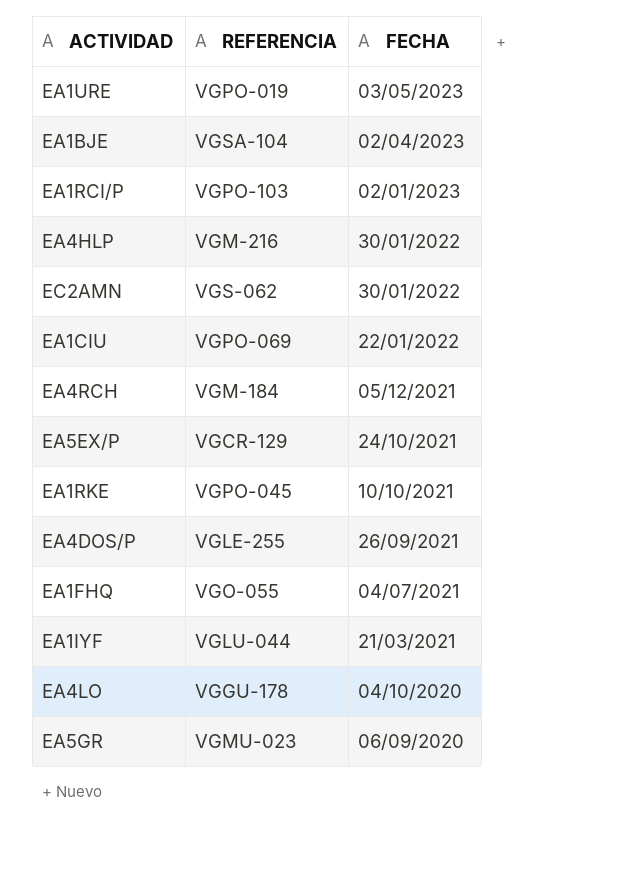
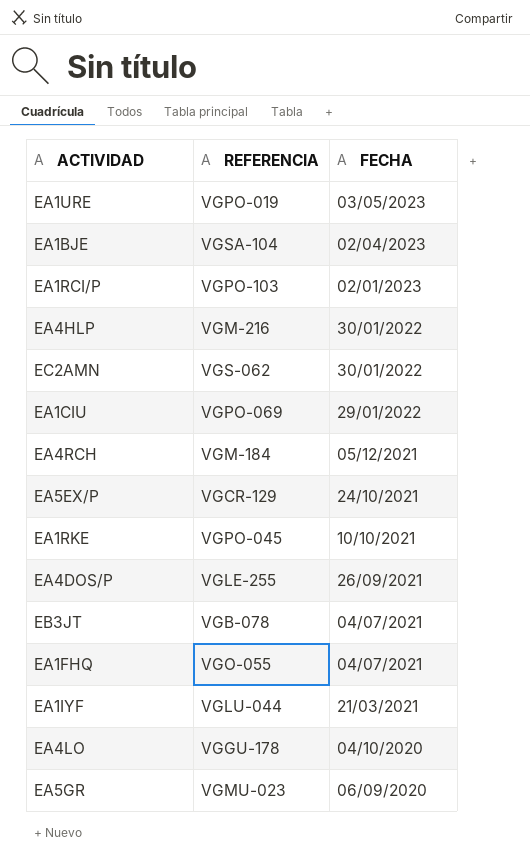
EA1CIU | FECHA: 22/01/2022 -> 29/01/2022
row EB3JT: none -> VGB-078 | 04/07/2021

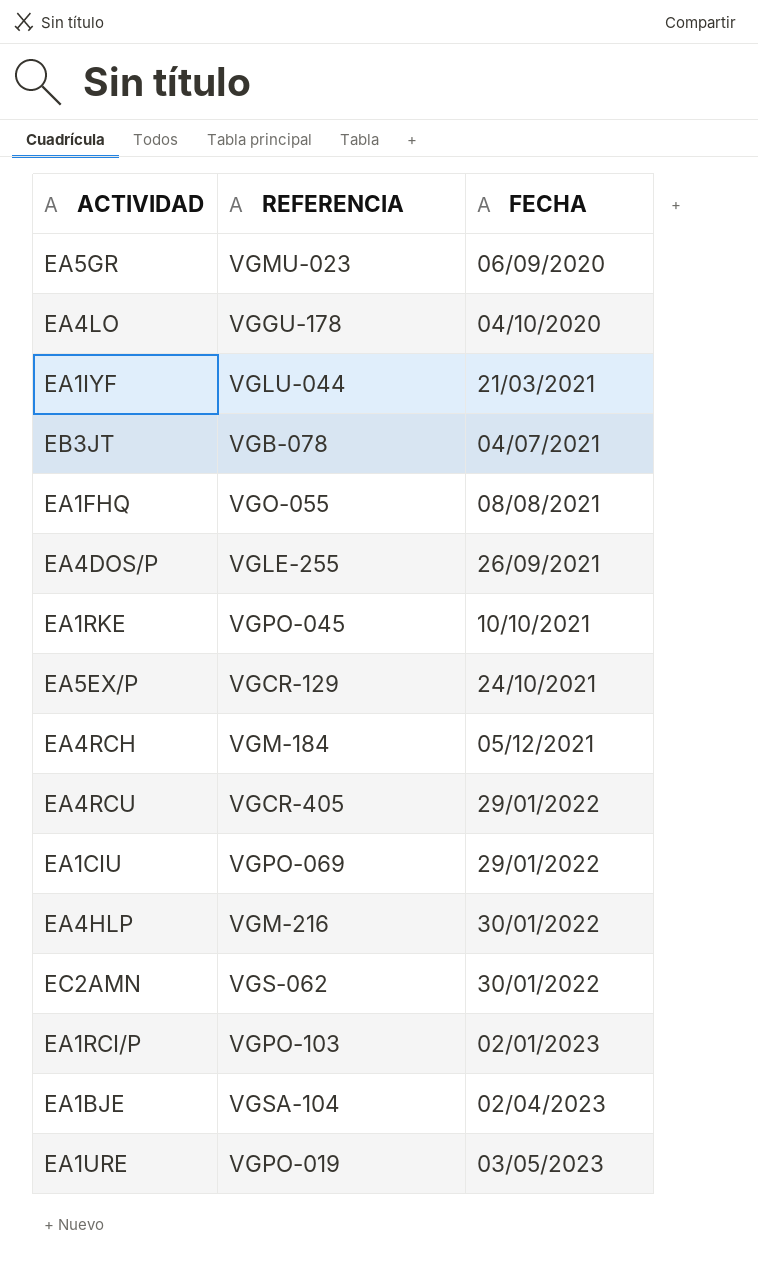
row order: FECHA descending -> FECHA ascending
EA1FHQ | FECHA: 04/07/2021 -> 08/08/2021
row EA4RCU: none -> VGCR-405 | 29/01/2022

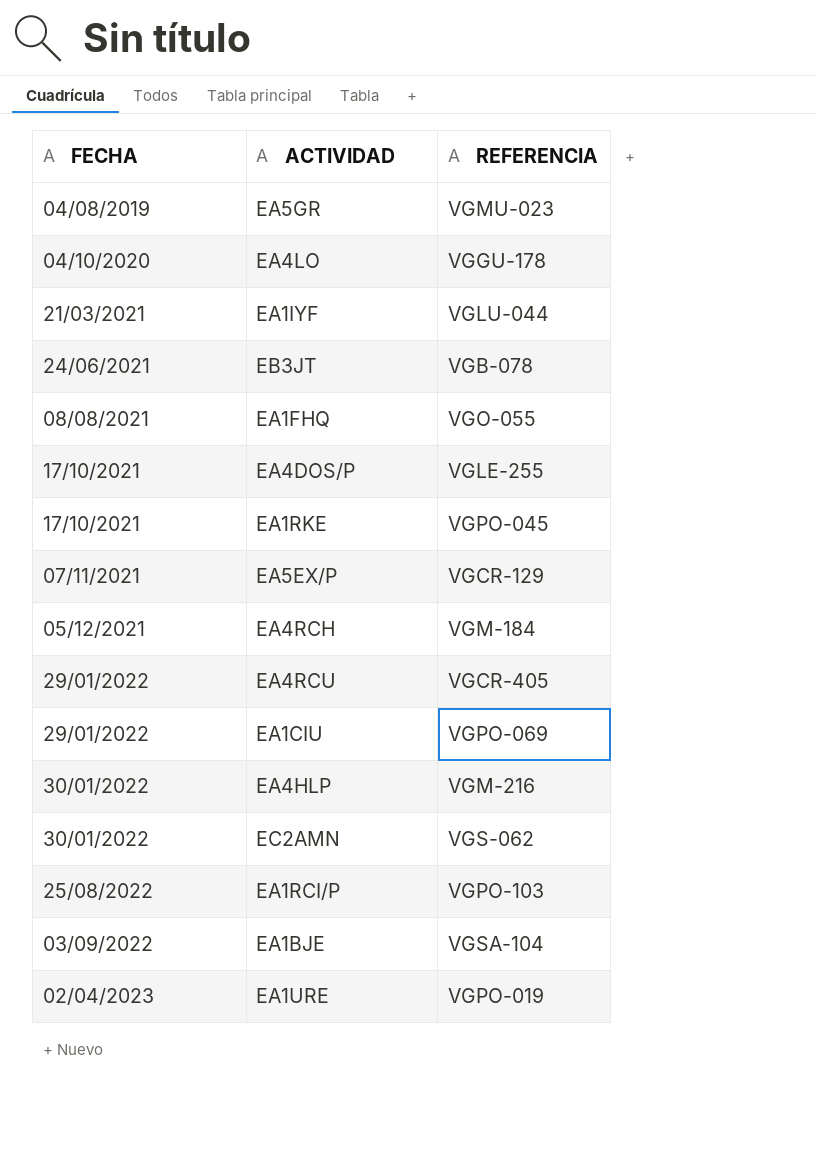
column FECHA | position: 3 -> 1
EA5GR | FECHA: 06/09/2020 -> 04/08/2019
EB3JT | FECHA: 04/07/2021 -> 24/06/2021
EA4DOS/P | FECHA: 26/09/2021 -> 17/10/2021
EA1RKE | FECHA: 10/10/2021 -> 17/10/2021
EA5EX/P | FECHA: 24/10/2021 -> 07/11/2021
EA1RCI/P | FECHA: 02/01/2023 -> 25/08/2022
EA1BJE | FECHA: 02/04/2023 -> 03/09/2022
EA1URE | FECHA: 03/05/2023 -> 02/04/2023

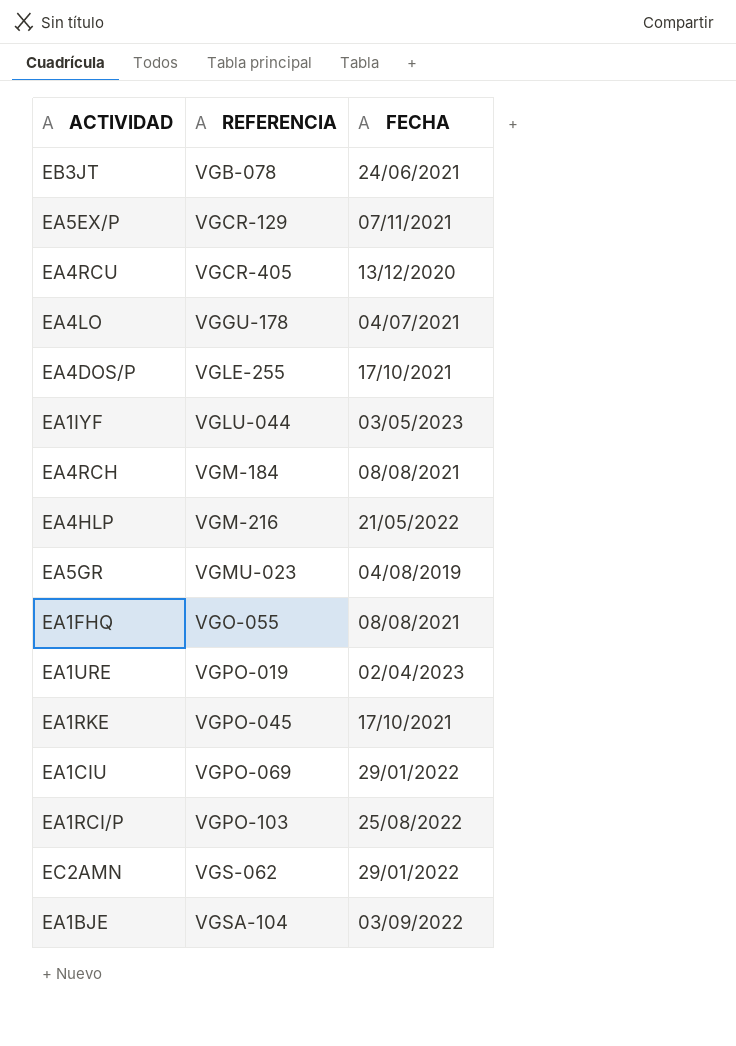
row order: FECHA ascending -> REFERENCIA ascending
column FECHA | position: 1 -> 3
EA4RCU | FECHA: 29/01/2022 -> 13/12/2020
EA4LO | FECHA: 04/10/2020 -> 04/07/2021
EA1IYF | FECHA: 21/03/2021 -> 03/05/2023
EA4RCH | FECHA: 05/12/2021 -> 08/08/2021
EA4HLP | FECHA: 30/01/2022 -> 21/05/2022
EC2AMN | FECHA: 30/01/2022 -> 29/01/2022

